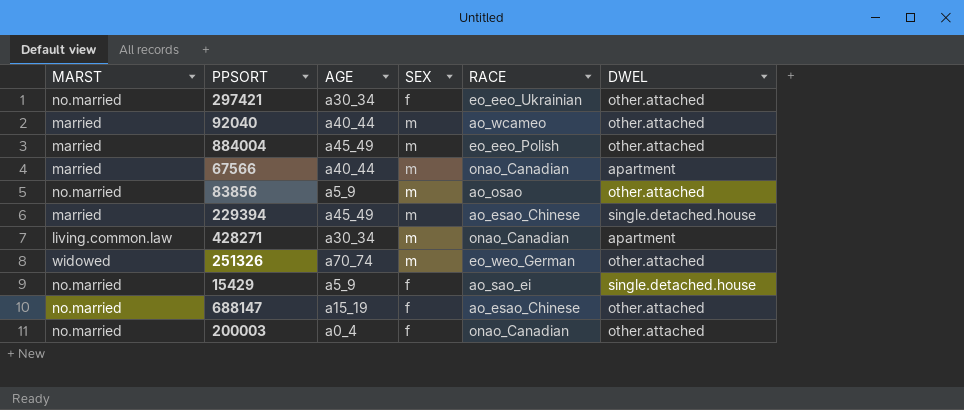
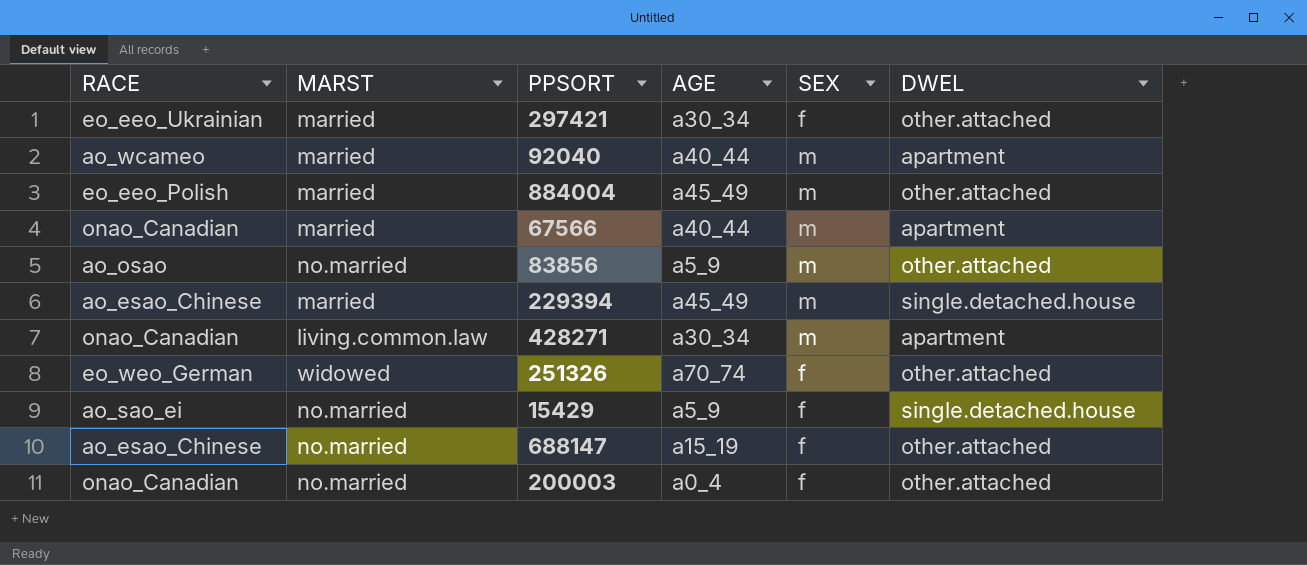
column RACE | position: 5 -> 1
297421 | MARST: no.married -> married
92040 | DWEL: other.attached -> apartment
251326 | SEX: m -> f

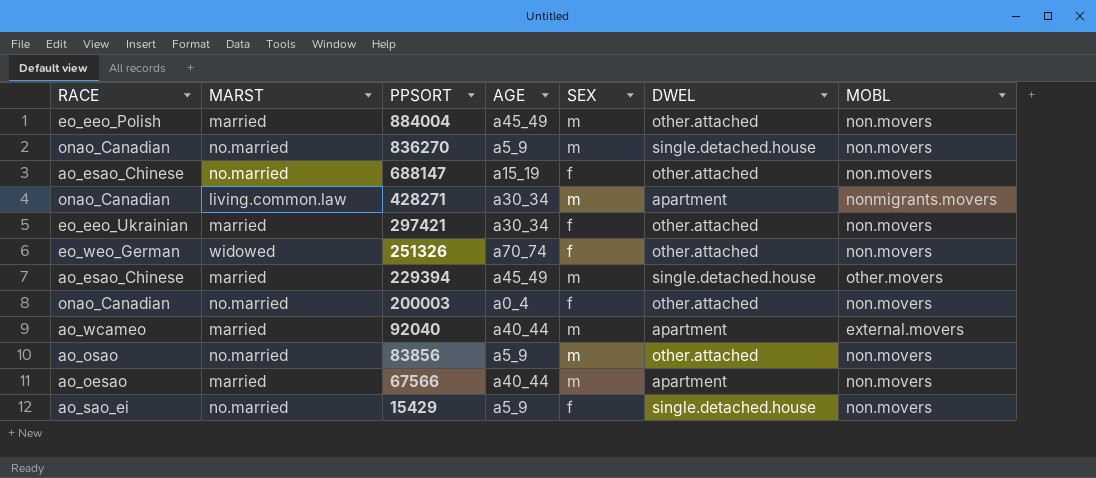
row order: none -> PPSORT descending
column MOBL | position: none -> 7
row 836270: none -> onao_Canadian | no.married | a5_9 | m | single.detached.house | non.movers
67566 | RACE: onao_Canadian -> ao_oesao

